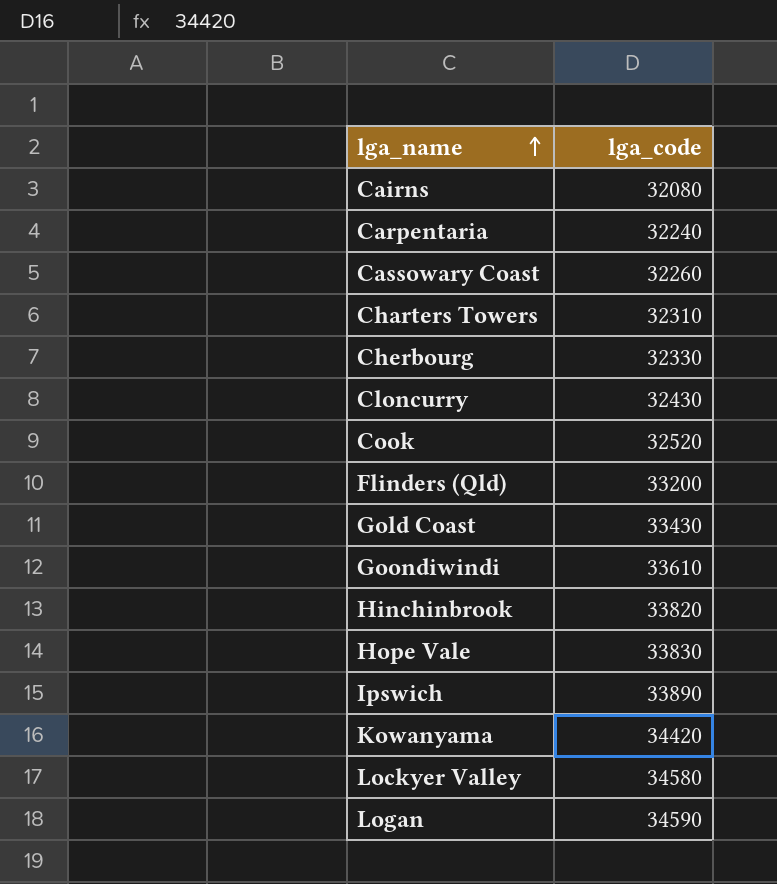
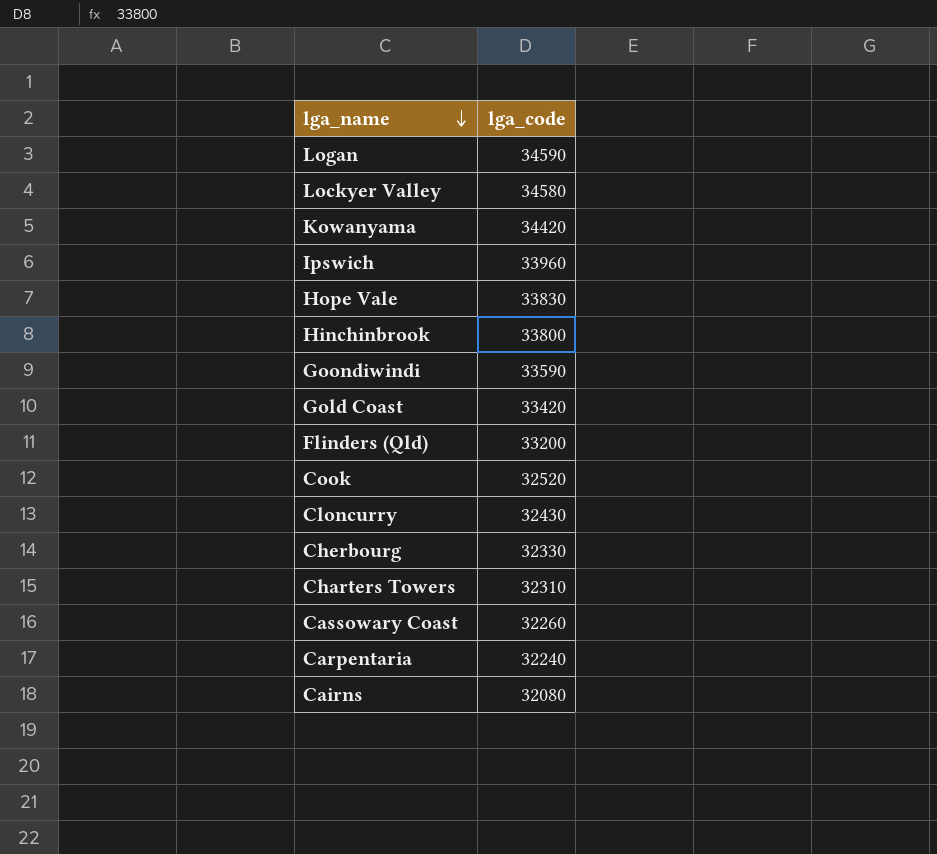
row order: lga_name ascending -> lga_name descending
Ipswich | lga_code: 33890 -> 33960
Hinchinbrook | lga_code: 33820 -> 33800
Goondiwindi | lga_code: 33610 -> 33590
Gold Coast | lga_code: 33430 -> 33420

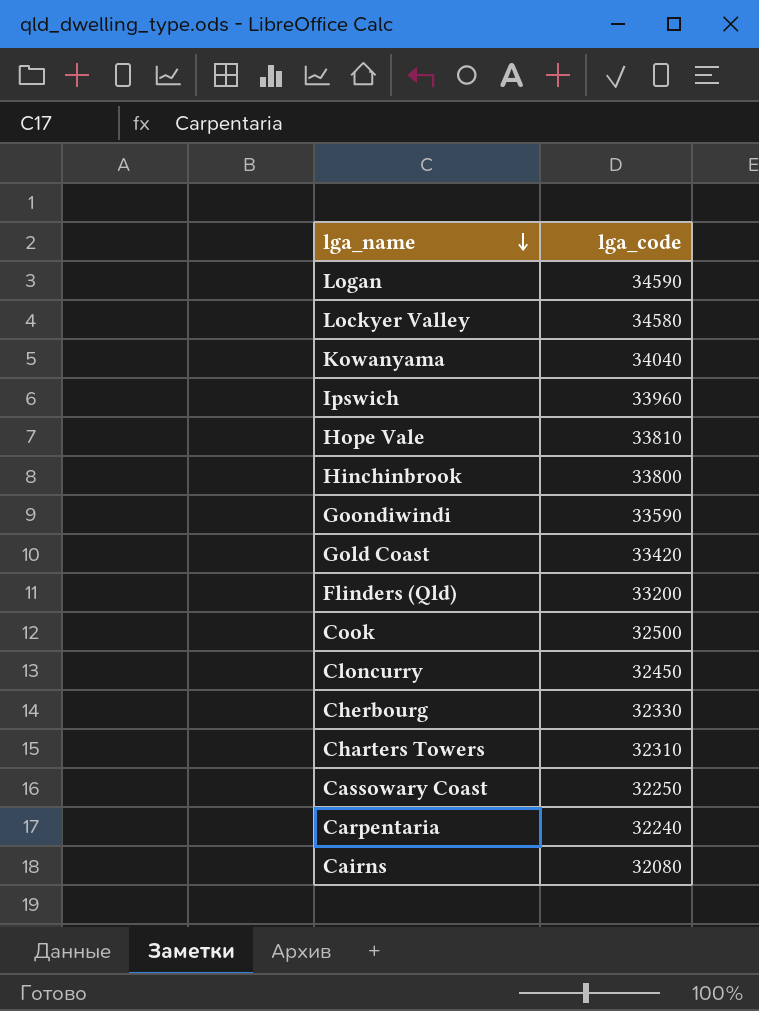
Kowanyama | lga_code: 34420 -> 34040
Hope Vale | lga_code: 33830 -> 33810
Cook | lga_code: 32520 -> 32500
Cloncurry | lga_code: 32430 -> 32450
Cassowary Coast | lga_code: 32260 -> 32250

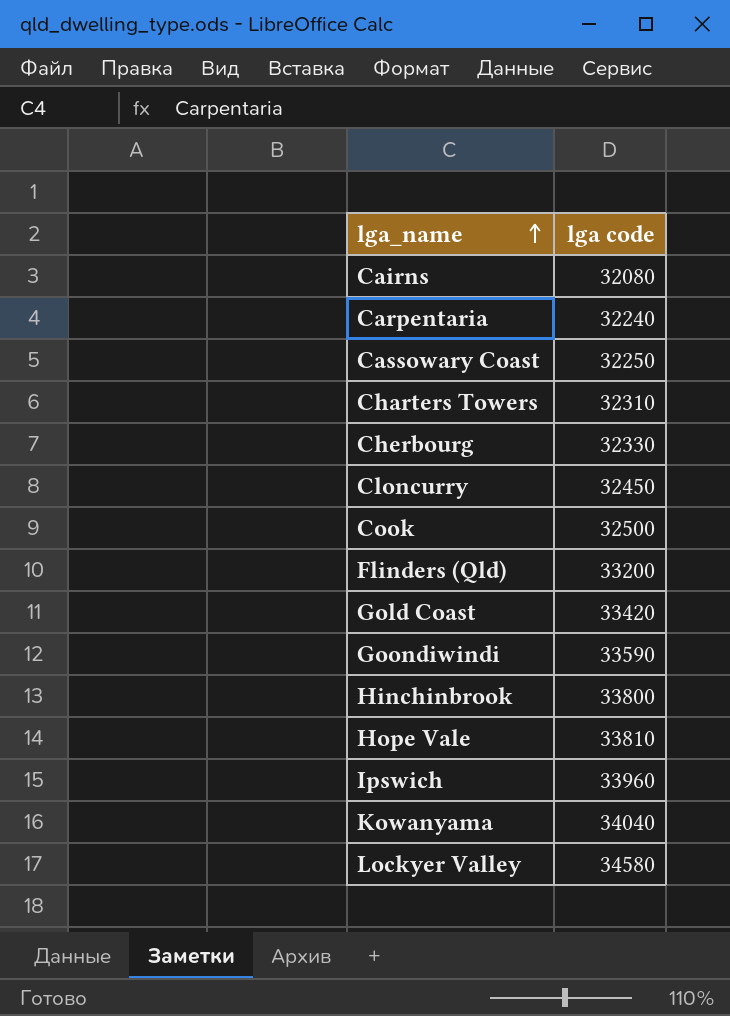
row order: lga_name descending -> lga_name ascending
column name: lga_code -> lga code
row Logan: 34590 -> none

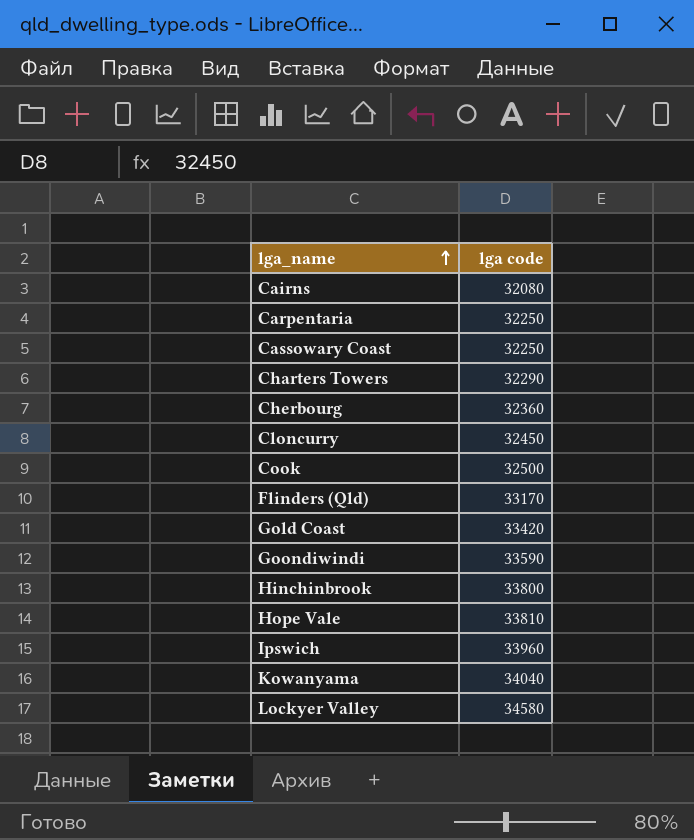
Carpentaria | lga code: 32240 -> 32250
Charters Towers | lga code: 32310 -> 32290
Cherbourg | lga code: 32330 -> 32360
Flinders (Qld) | lga code: 33200 -> 33170

